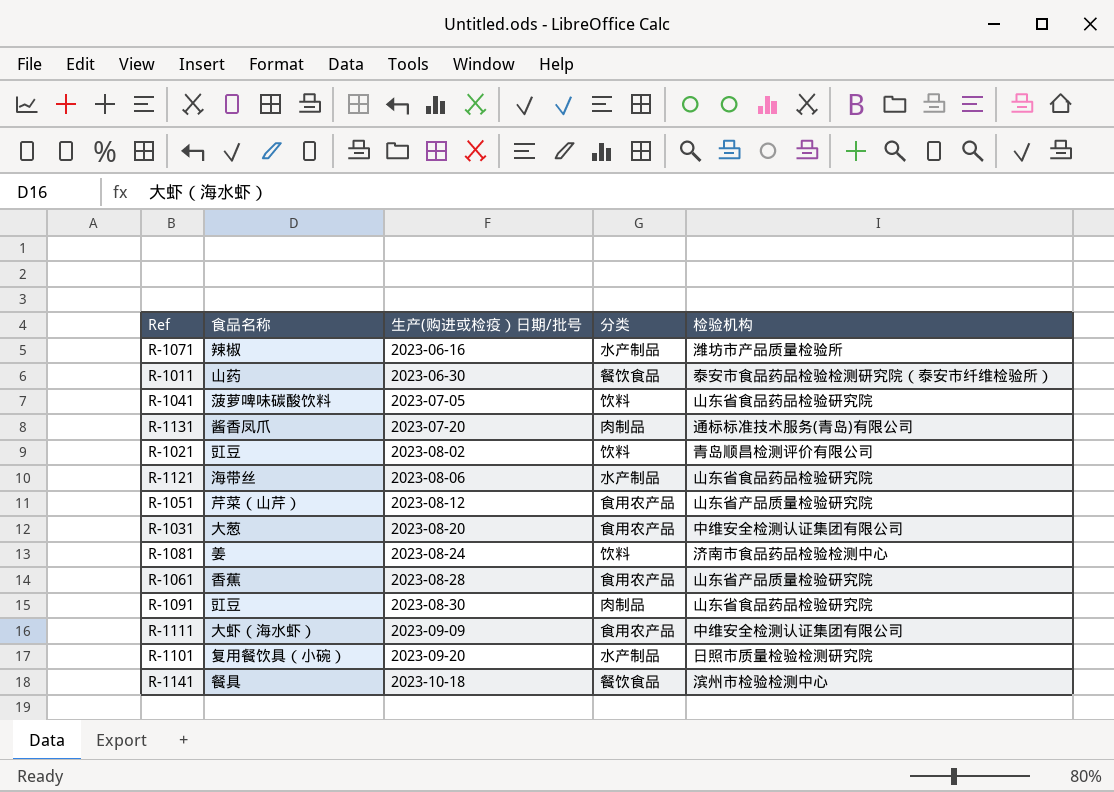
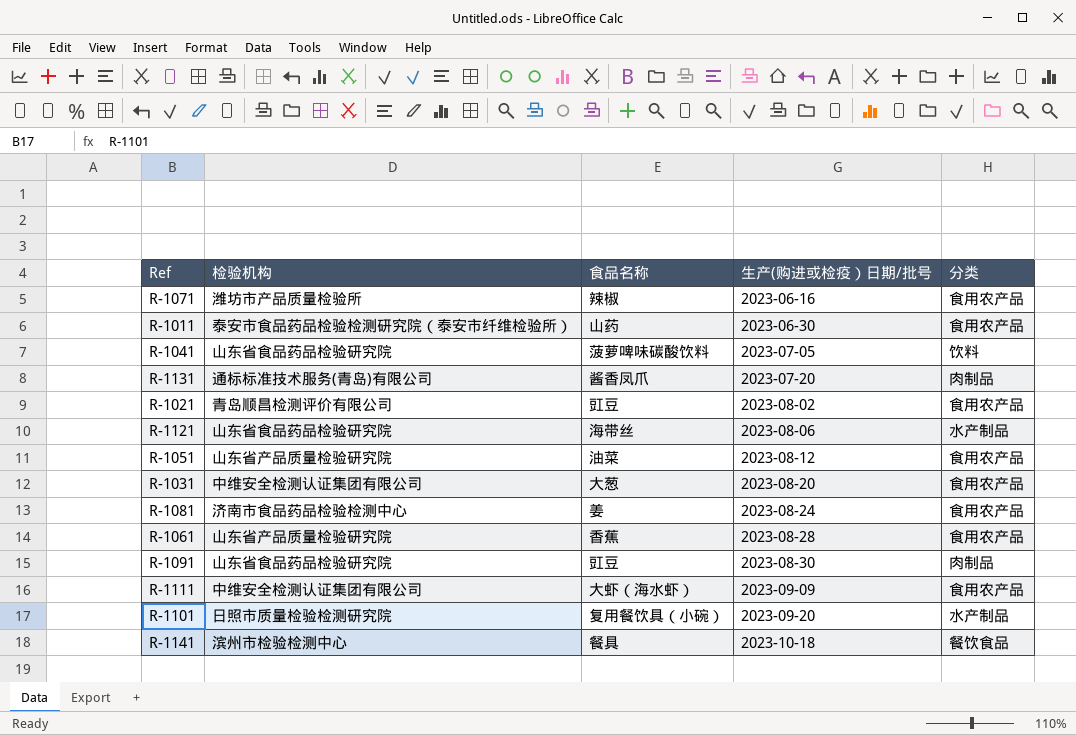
column 检验机构 | position: 5 -> 2
R-1071 | 分类: 水产制品 -> 食用农产品
R-1011 | 分类: 餐饮食品 -> 食用农产品
R-1021 | 分类: 饮料 -> 食用农产品
R-1051 | 食品名称: 芹菜（山芹） -> 油菜
R-1081 | 分类: 饮料 -> 食用农产品

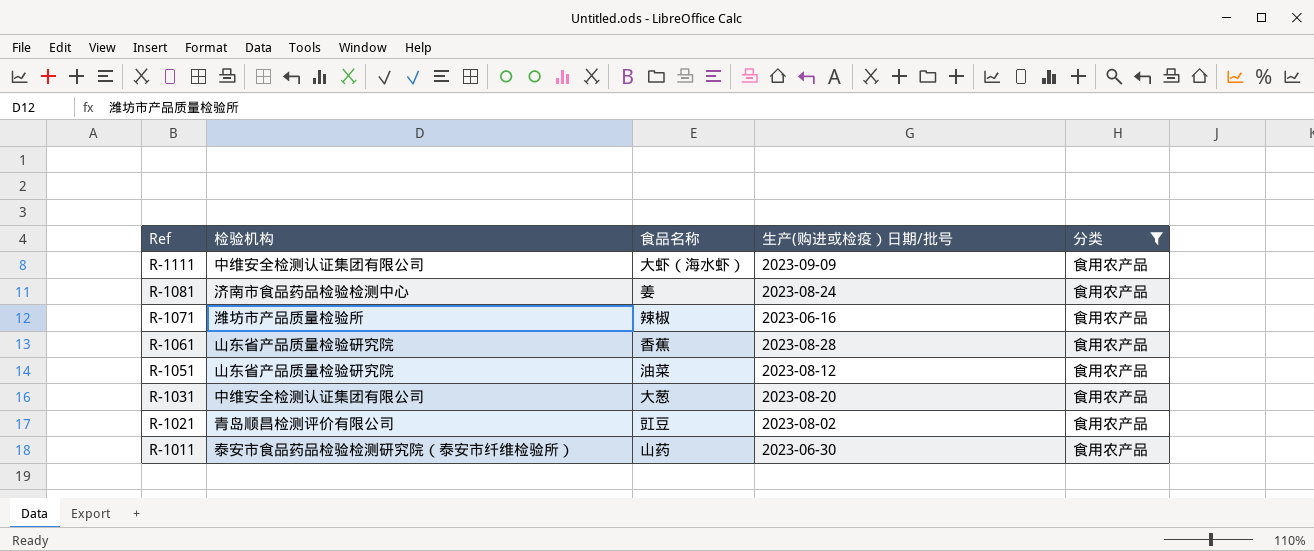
filter: none -> 分类 = 食用农产品
row order: 生产(购进或检疫）日期/批号 ascending -> Ref descending

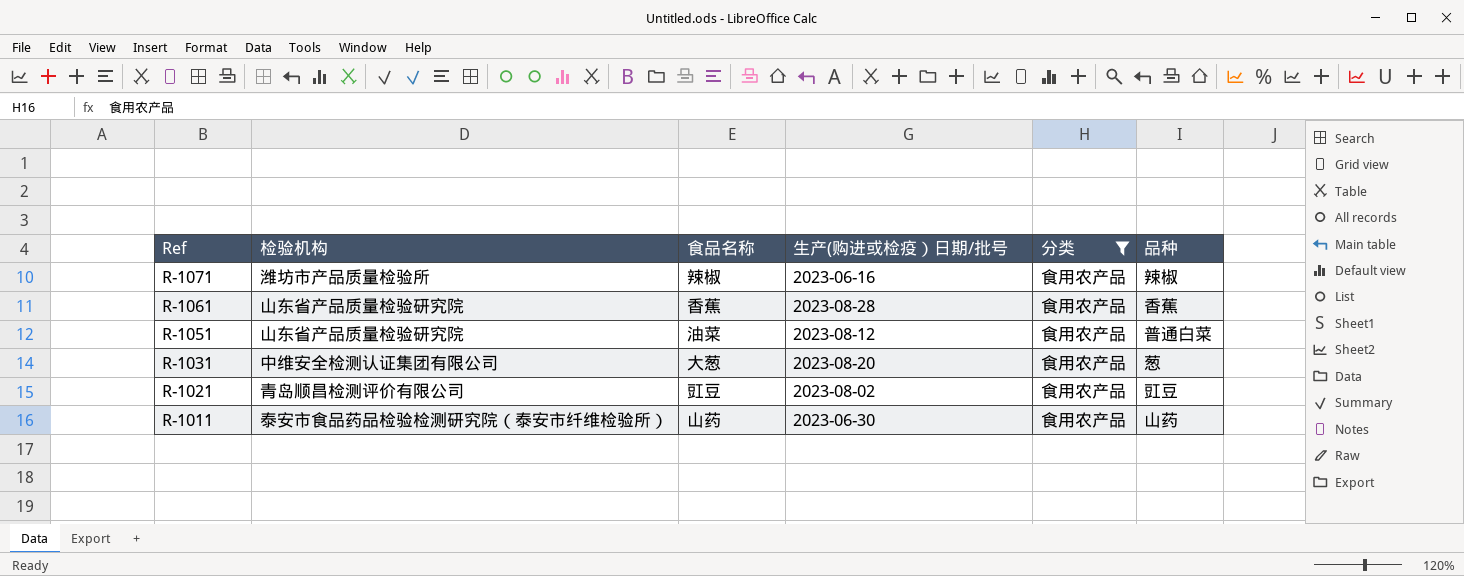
column 品种 | position: none -> 6
row R-1111: 中维安全检测认证集团有限公司 | 大虾（海水虾） | 2023-09-09 | 食用农产品 -> none
row R-1081: 济南市食品药品检验检测中心 | 姜 | 2023-08-24 | 食用农产品 -> none

